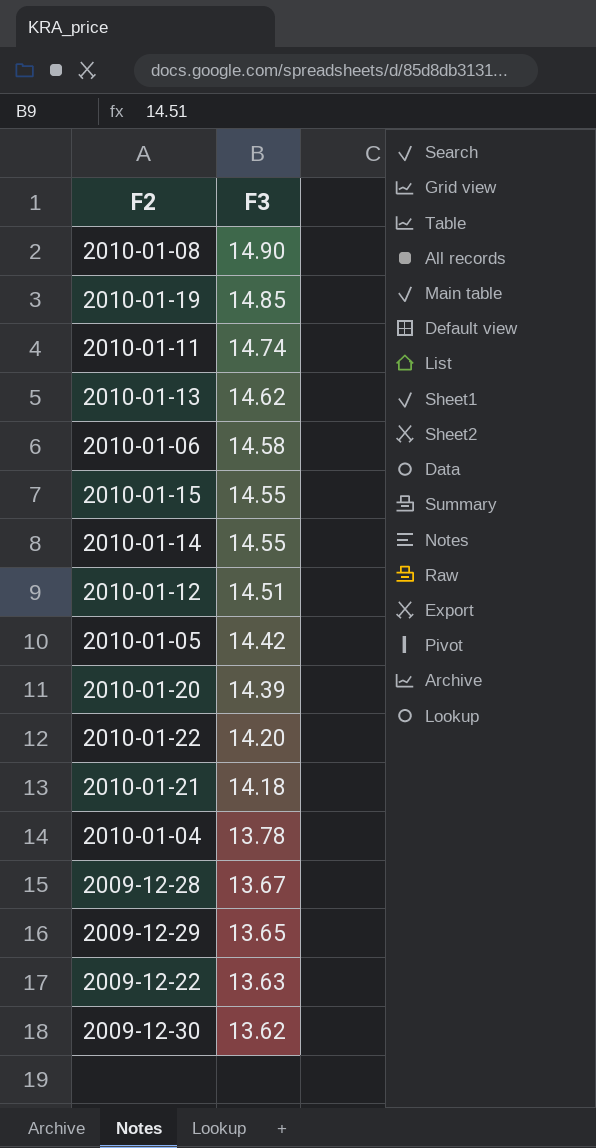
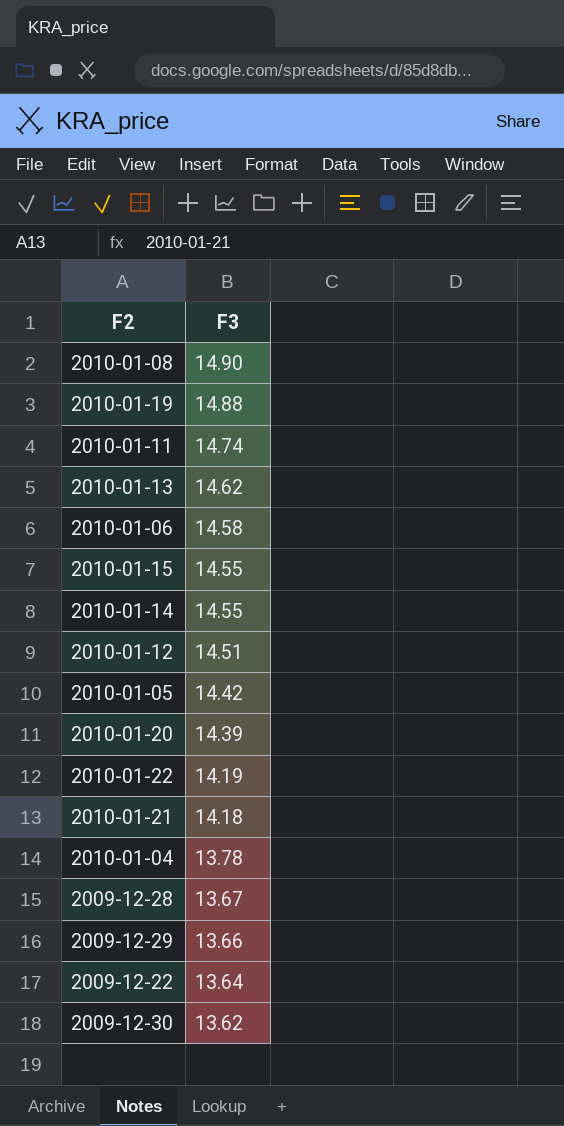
2010-01-19 | F3: 14.85 -> 14.88
2010-01-22 | F3: 14.20 -> 14.19
2009-12-29 | F3: 13.65 -> 13.66
2009-12-22 | F3: 13.63 -> 13.64

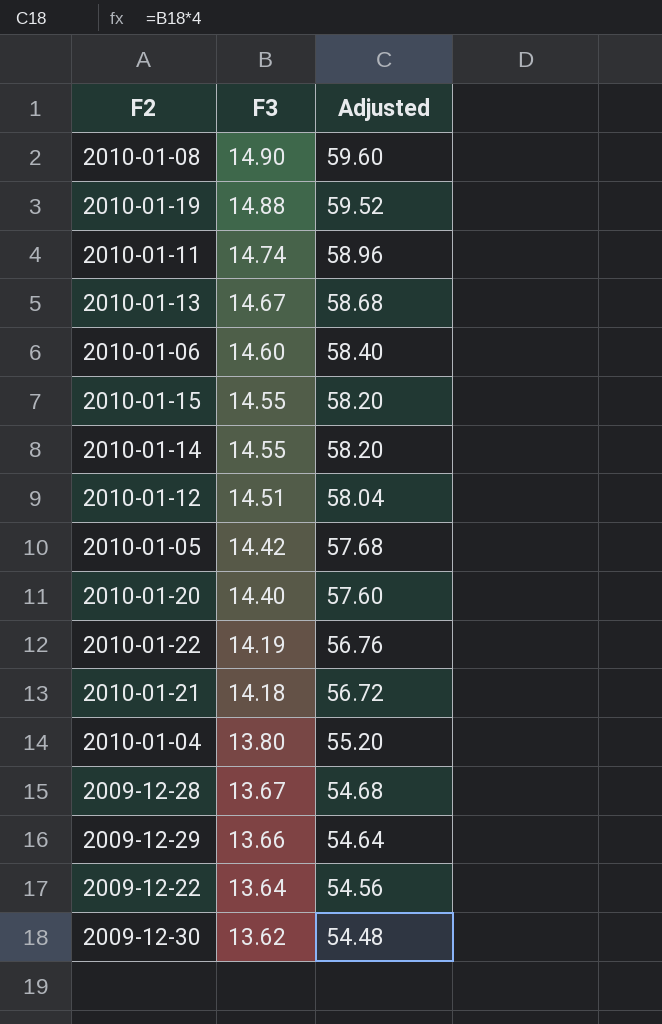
column Adjusted | formula: none -> [F3] * 4
2010-01-13 | F3: 14.62 -> 14.67
2010-01-06 | F3: 14.58 -> 14.60
2010-01-20 | F3: 14.39 -> 14.40
2010-01-04 | F3: 13.78 -> 13.80

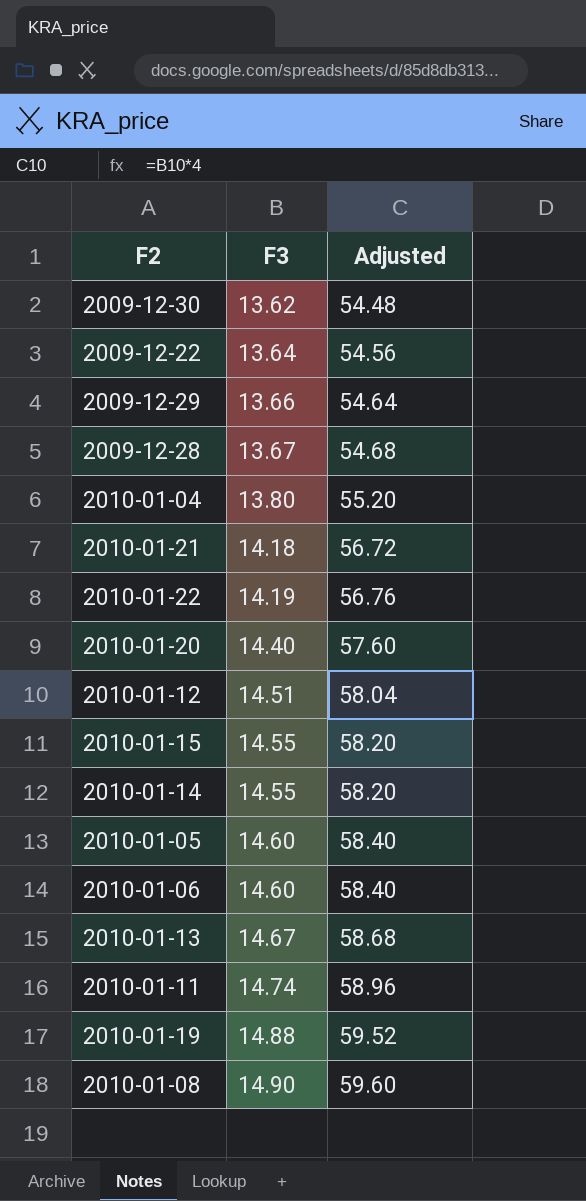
row order: F3 descending -> F3 ascending
2010-01-05 | F3: 14.42 -> 14.60
2010-01-05 | Adjusted: 57.68 -> 58.40

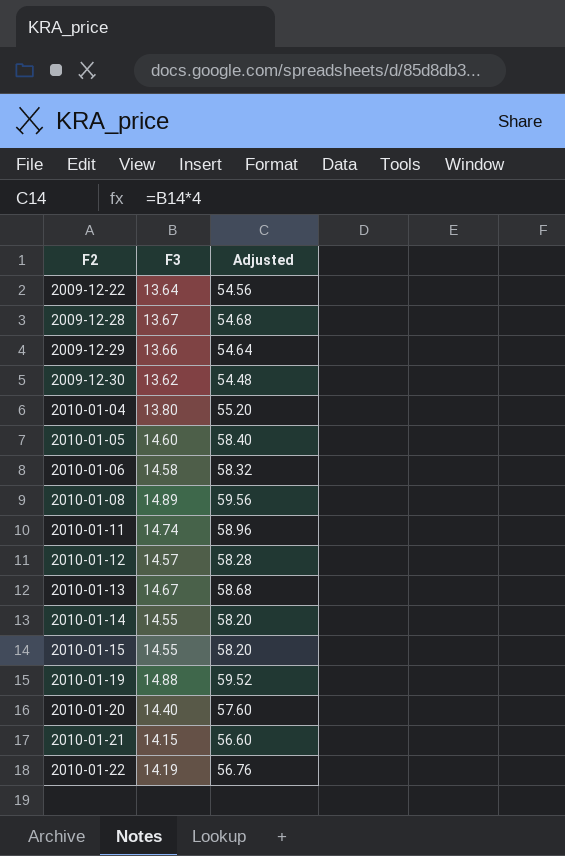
row order: F3 ascending -> F2 ascending
2010-01-06 | F3: 14.60 -> 14.58
2010-01-06 | Adjusted: 58.40 -> 58.32
2010-01-08 | F3: 14.90 -> 14.89
2010-01-08 | Adjusted: 59.60 -> 59.56
2010-01-12 | F3: 14.51 -> 14.57
2010-01-12 | Adjusted: 58.04 -> 58.28
2010-01-21 | F3: 14.18 -> 14.15
2010-01-21 | Adjusted: 56.72 -> 56.60

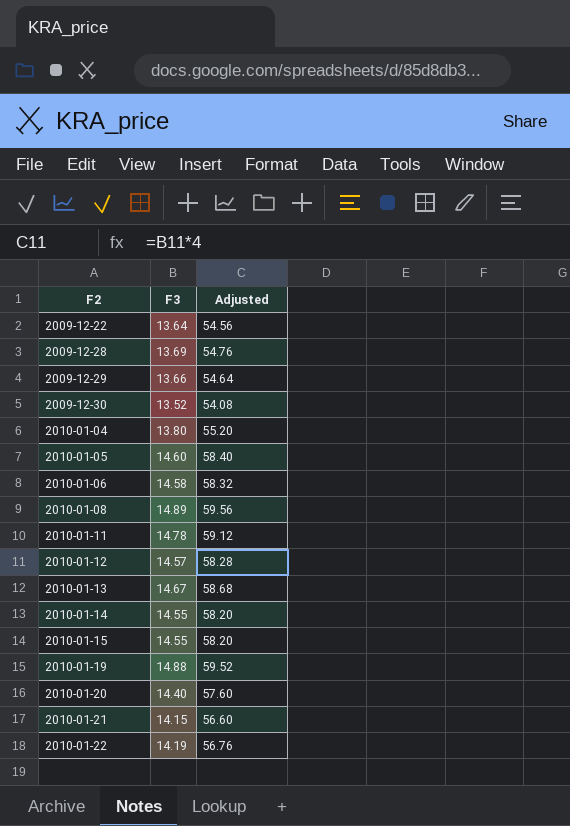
2009-12-28 | F3: 13.67 -> 13.69
2009-12-28 | Adjusted: 54.68 -> 54.76
2009-12-30 | F3: 13.62 -> 13.52
2009-12-30 | Adjusted: 54.48 -> 54.08
2010-01-11 | F3: 14.74 -> 14.78
2010-01-11 | Adjusted: 58.96 -> 59.12

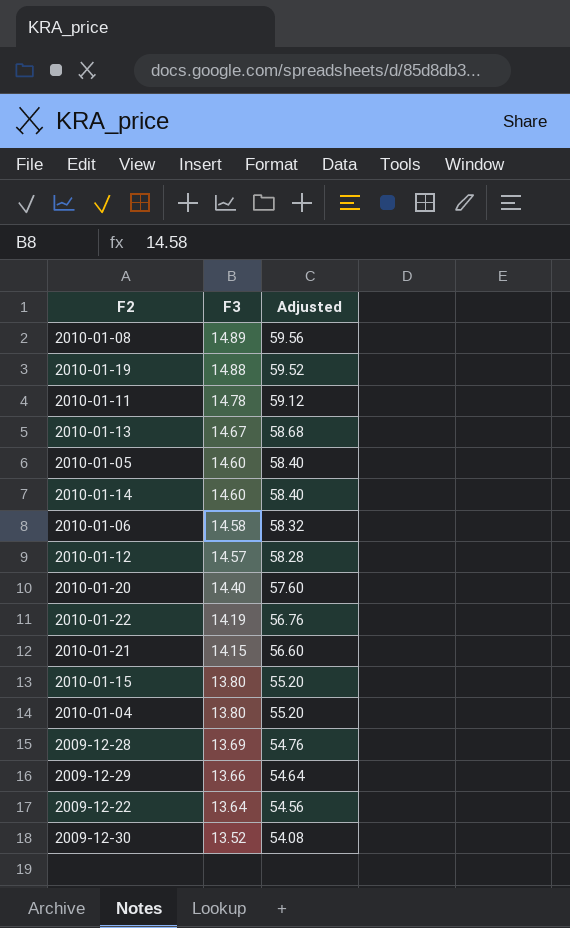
row order: F2 ascending -> F3 descending
2010-01-14 | F3: 14.55 -> 14.60
2010-01-14 | Adjusted: 58.20 -> 58.40
2010-01-15 | F3: 14.55 -> 13.80
2010-01-15 | Adjusted: 58.20 -> 55.20

